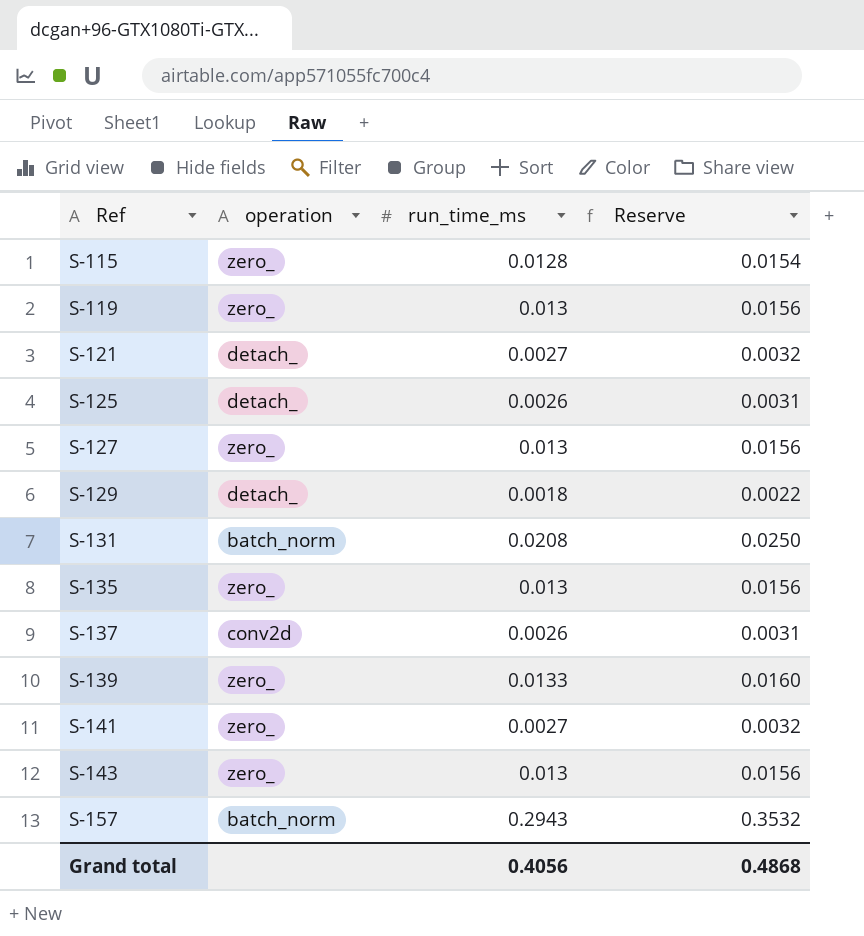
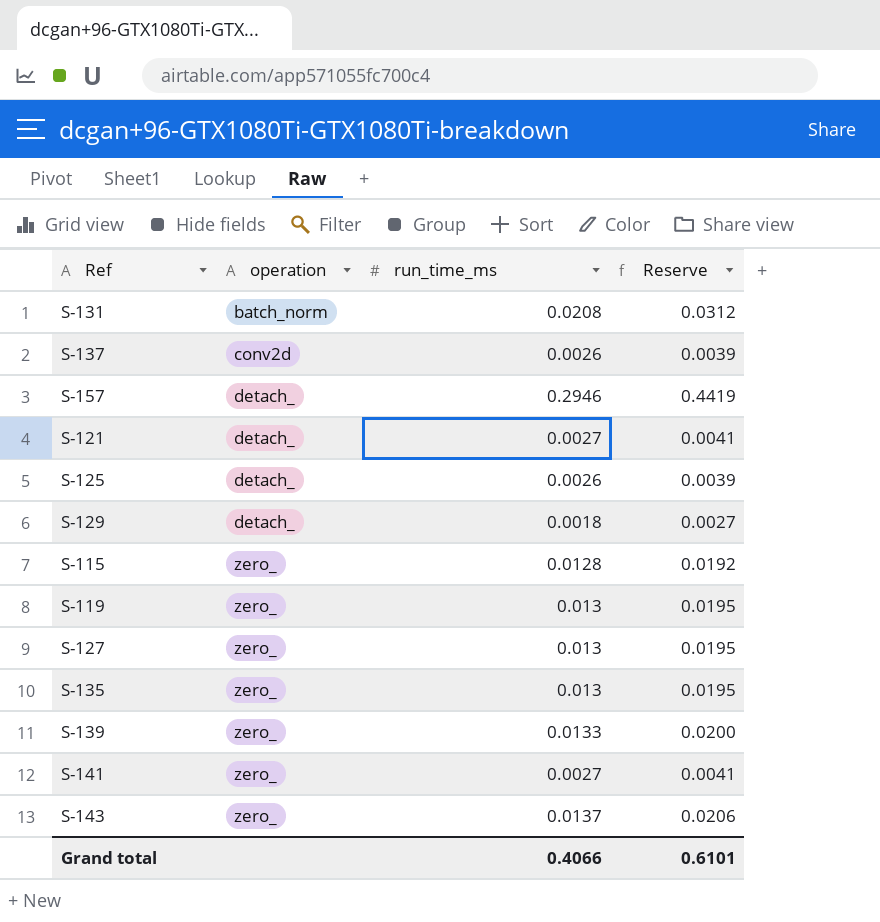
row order: Ref ascending -> operation ascending
column Reserve | formula: [run_time_ms] * 1.2 -> [run_time_ms] * 1.5
S-157 | operation: batch_norm -> detach_
S-157 | run_time_ms: 0.2943 -> 0.2946
S-143 | run_time_ms: 0.013 -> 0.0137
Grand total | run_time_ms: 0.4056 -> 0.4066
Grand total | Reserve: 0.4868 -> 0.6101

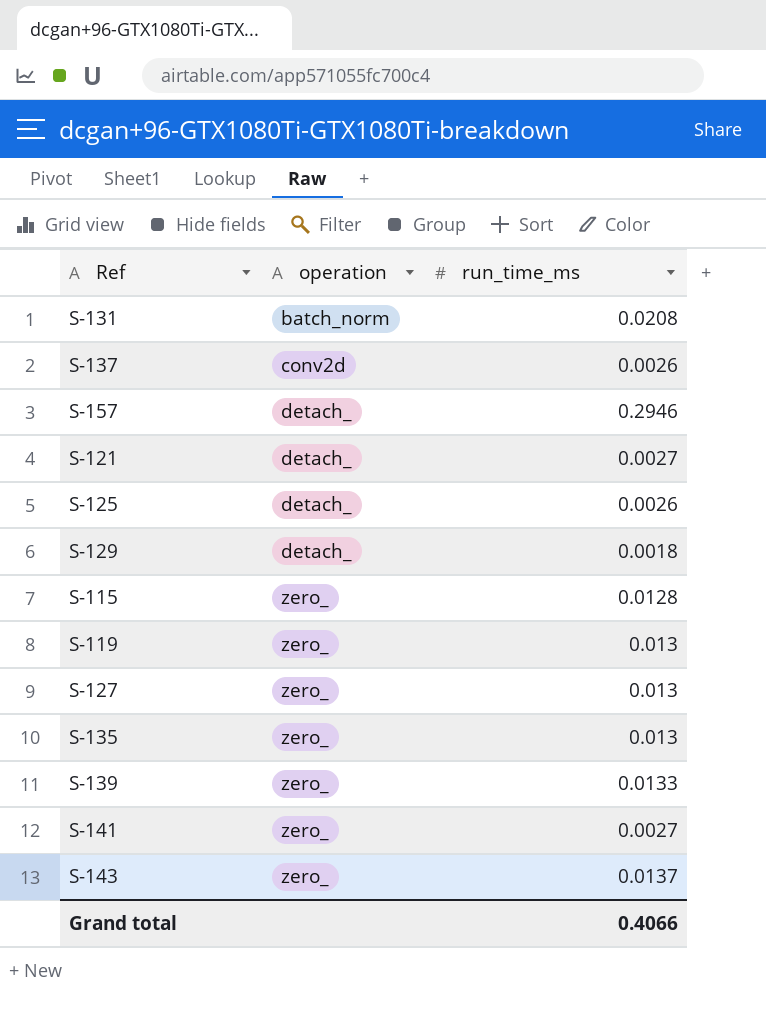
column Reserve | formula: [run_time_ms] * 1.5 -> none

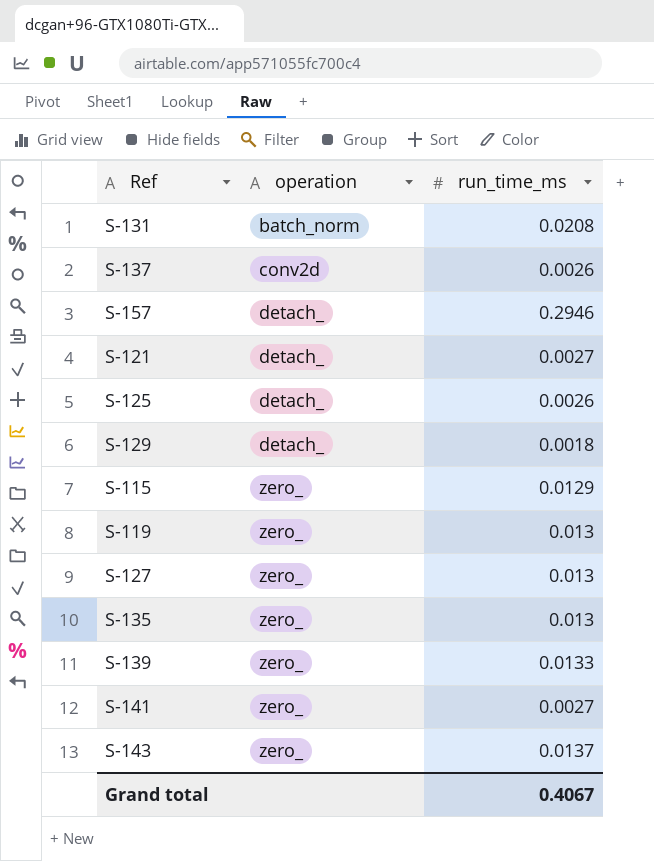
S-115 | run_time_ms: 0.0128 -> 0.0129
Grand total | run_time_ms: 0.4066 -> 0.4067

